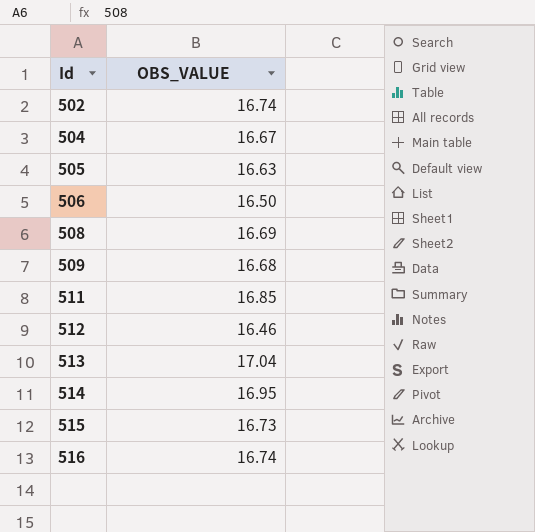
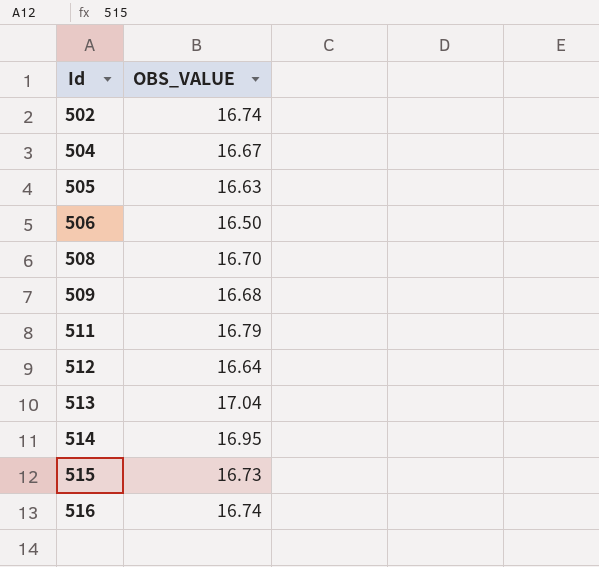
508 | OBS_VALUE: 16.69 -> 16.70
511 | OBS_VALUE: 16.85 -> 16.79
512 | OBS_VALUE: 16.46 -> 16.64

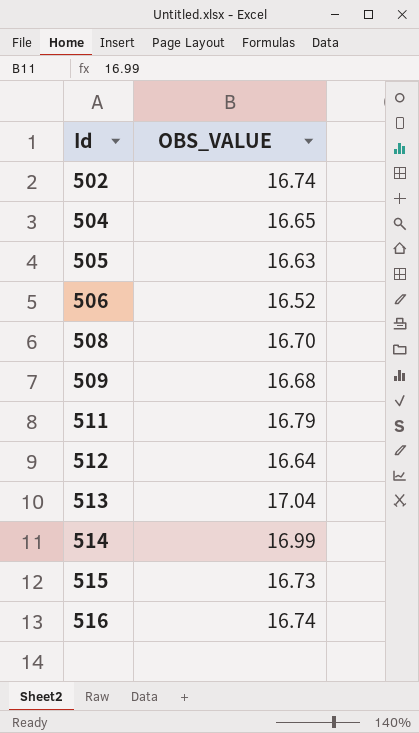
504 | OBS_VALUE: 16.67 -> 16.65
506 | OBS_VALUE: 16.50 -> 16.52
514 | OBS_VALUE: 16.95 -> 16.99

